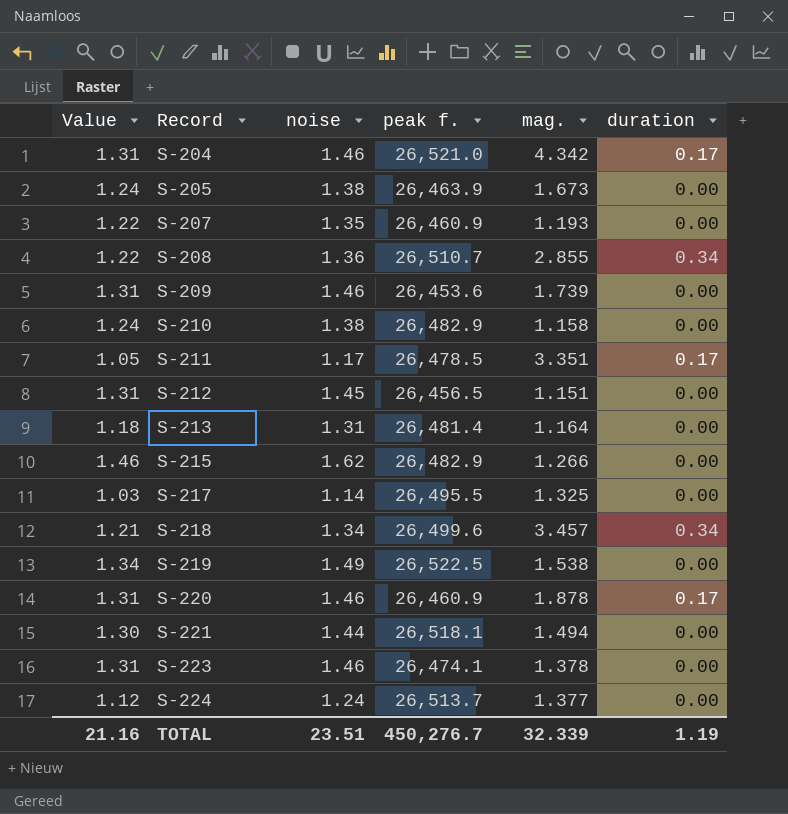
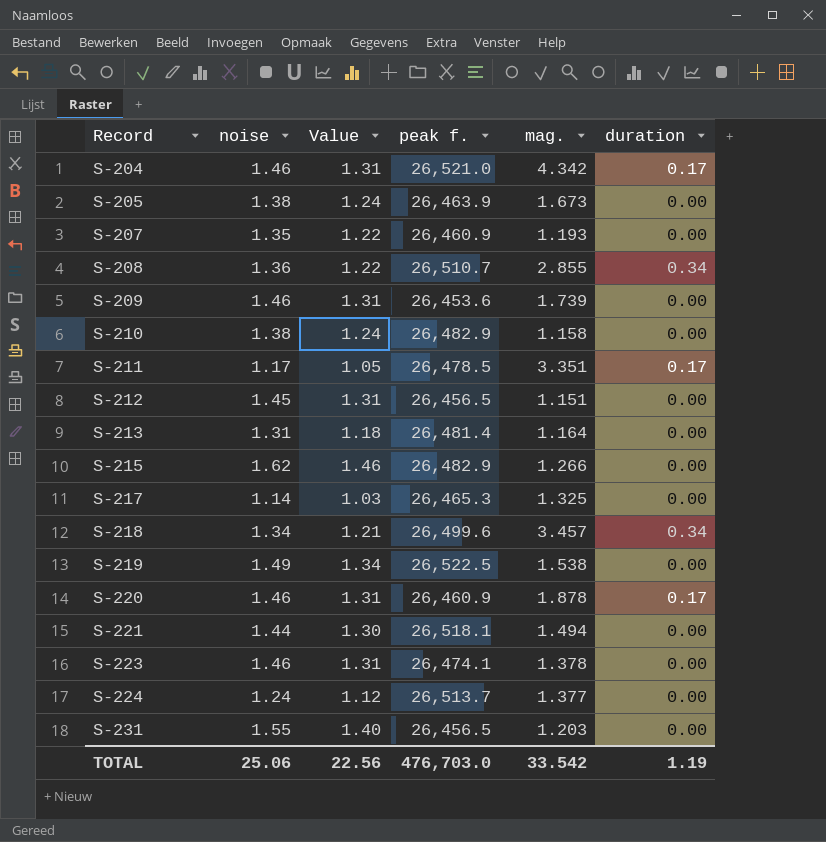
column Value | position: 1 -> 3
S-217 | peak f.: 26,495.5 -> 26,465.3
row S-231: none -> 1.55 | 1.40 | 26,456.5 | 1.203 | 0.00
TOTAL | noise: 23.51 -> 25.06
TOTAL | Value: 21.16 -> 22.56
TOTAL | peak f.: 450,276.7 -> 476,703.0
TOTAL | mag.: 32.339 -> 33.542

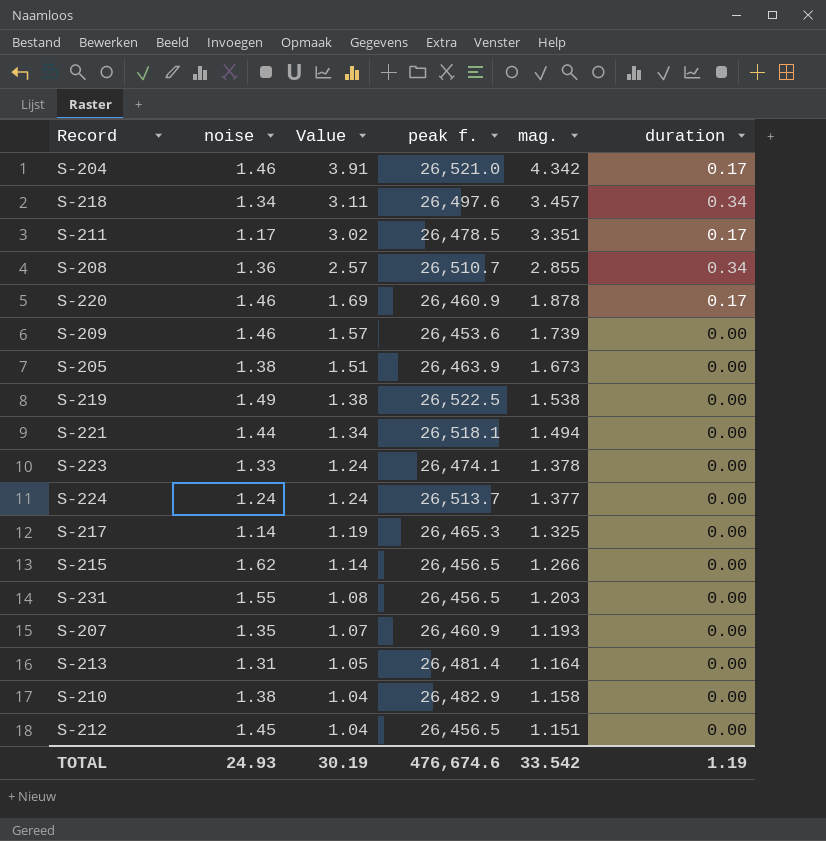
row order: Record ascending -> Value descending
column Value | formula: [noise] * 0.9 -> [mag.] * 0.9
S-218 | peak f.: 26,499.6 -> 26,497.6
S-223 | noise: 1.46 -> 1.33
S-215 | peak f.: 26,482.9 -> 26,456.5
TOTAL | noise: 25.06 -> 24.93
TOTAL | Value: 22.56 -> 30.19
TOTAL | peak f.: 476,703.0 -> 476,674.6

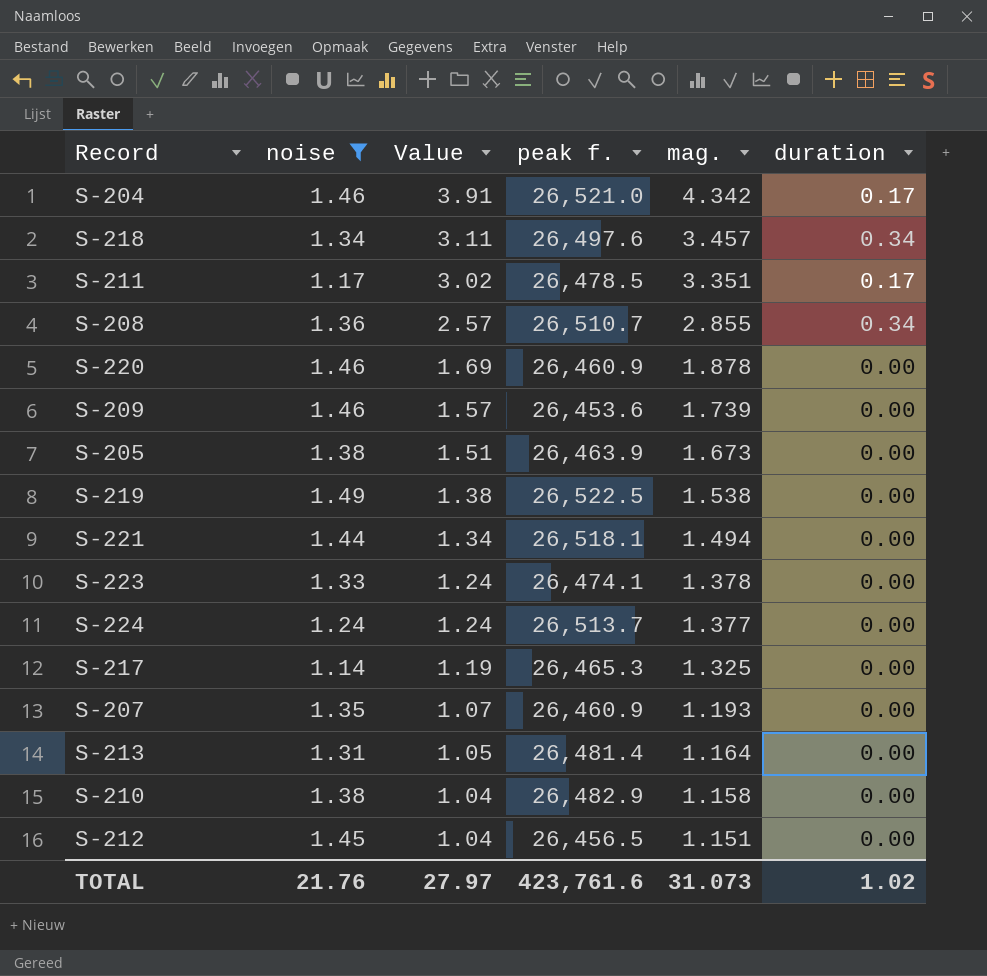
filter: none -> noise <= 1.49
S-220 | duration: 0.17 -> 0.00
TOTAL | noise: 24.93 -> 21.76
TOTAL | Value: 30.19 -> 27.97
TOTAL | peak f.: 476,674.6 -> 423,761.6
TOTAL | mag.: 33.542 -> 31.073
TOTAL | duration: 1.19 -> 1.02

